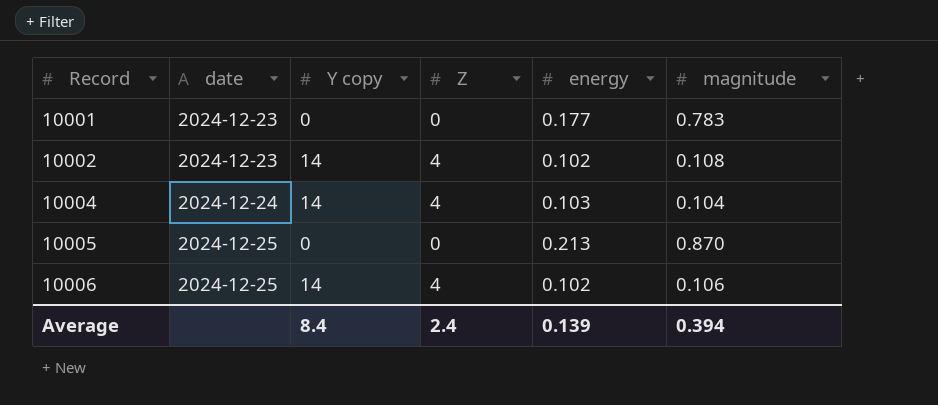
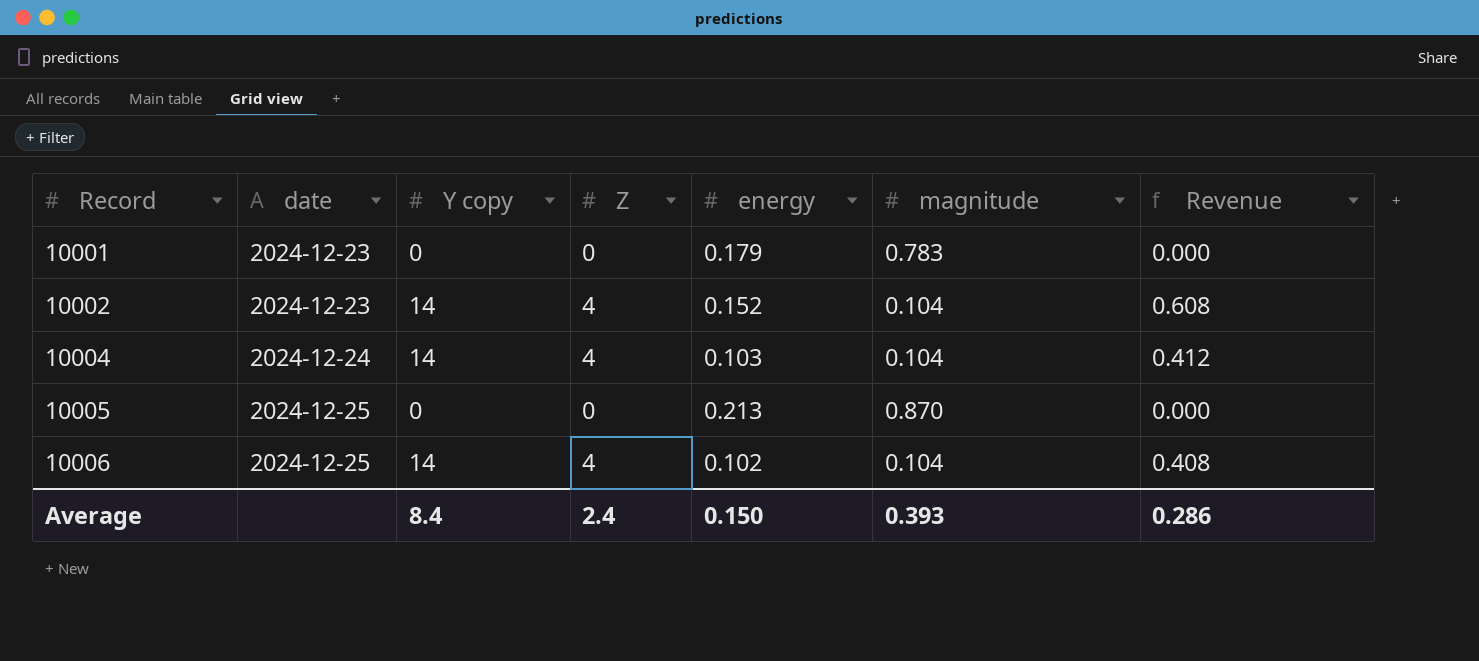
column Revenue | formula: none -> [Z] * [energy]
10001 | energy: 0.177 -> 0.179
10002 | energy: 0.102 -> 0.152
10002 | magnitude: 0.108 -> 0.104
10006 | magnitude: 0.106 -> 0.104
Average | energy: 0.139 -> 0.150
Average | magnitude: 0.394 -> 0.393

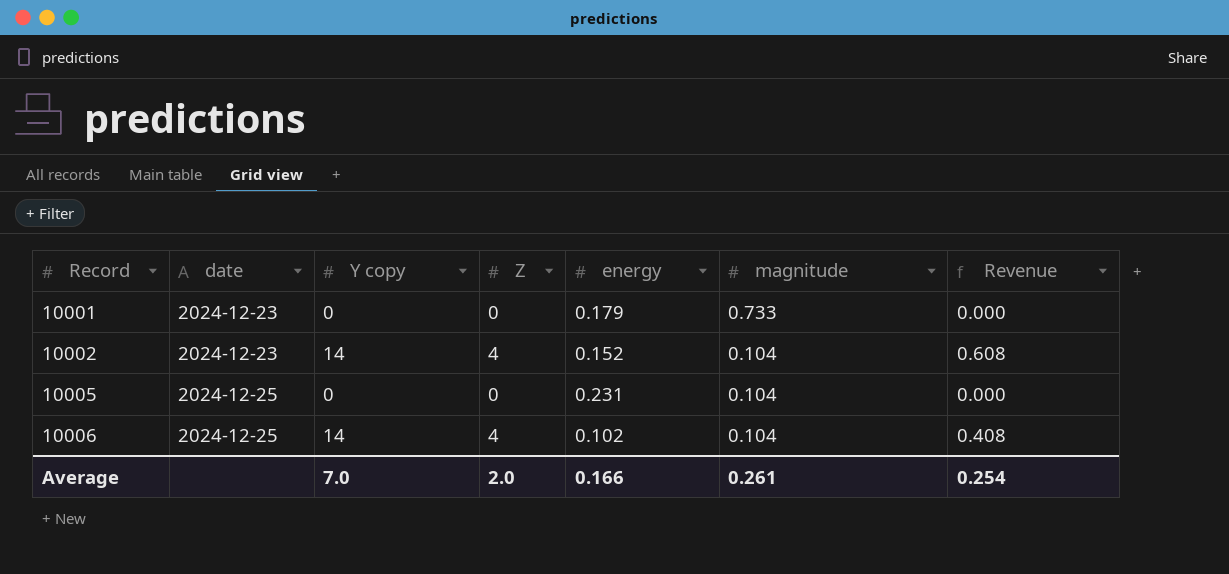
row 10004: 2024-12-24 | 14 | 4 | 0.103 | 0.104 | 0.412 -> none
10001 | magnitude: 0.783 -> 0.733
10005 | energy: 0.213 -> 0.231
10005 | magnitude: 0.870 -> 0.104
Average | Y copy: 8.4 -> 7.0
Average | Z: 2.4 -> 2.0
Average | energy: 0.150 -> 0.166
Average | magnitude: 0.393 -> 0.261
Average | Revenue: 0.286 -> 0.254

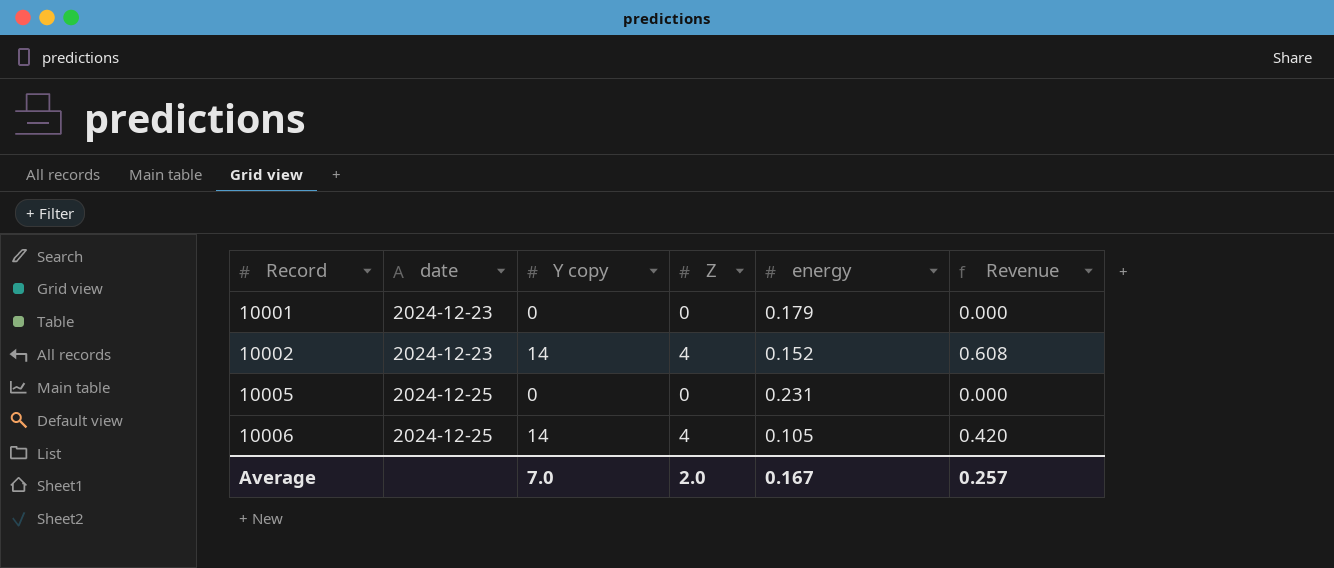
column magnitude | position: 6 -> none
10006 | energy: 0.102 -> 0.105
10006 | Revenue: 0.408 -> 0.420
Average | energy: 0.166 -> 0.167
Average | Revenue: 0.254 -> 0.257

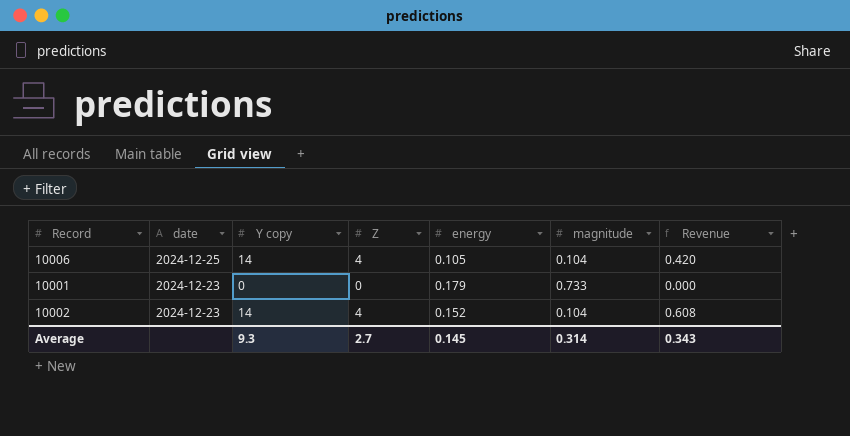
row order: Record ascending -> date descending
column magnitude | position: none -> 6
row 10005: 2024-12-25 | 0 | 0 | 0.231 | 0.000 -> none
Average | Y copy: 7.0 -> 9.3
Average | Z: 2.0 -> 2.7
Average | energy: 0.167 -> 0.145
Average | Revenue: 0.257 -> 0.343

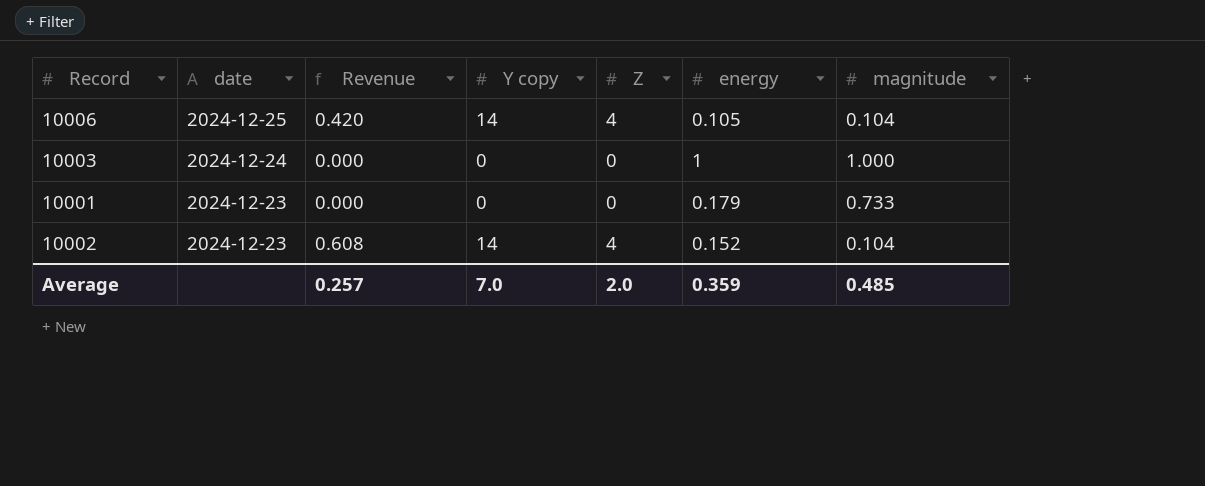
column Revenue | position: 7 -> 3
row 10003: none -> 2024-12-24 | 0.000 | 0 | 0 | 1 | 1.000
Average | Revenue: 0.343 -> 0.257
Average | Y copy: 9.3 -> 7.0
Average | Z: 2.7 -> 2.0
Average | energy: 0.145 -> 0.359
Average | magnitude: 0.314 -> 0.485

